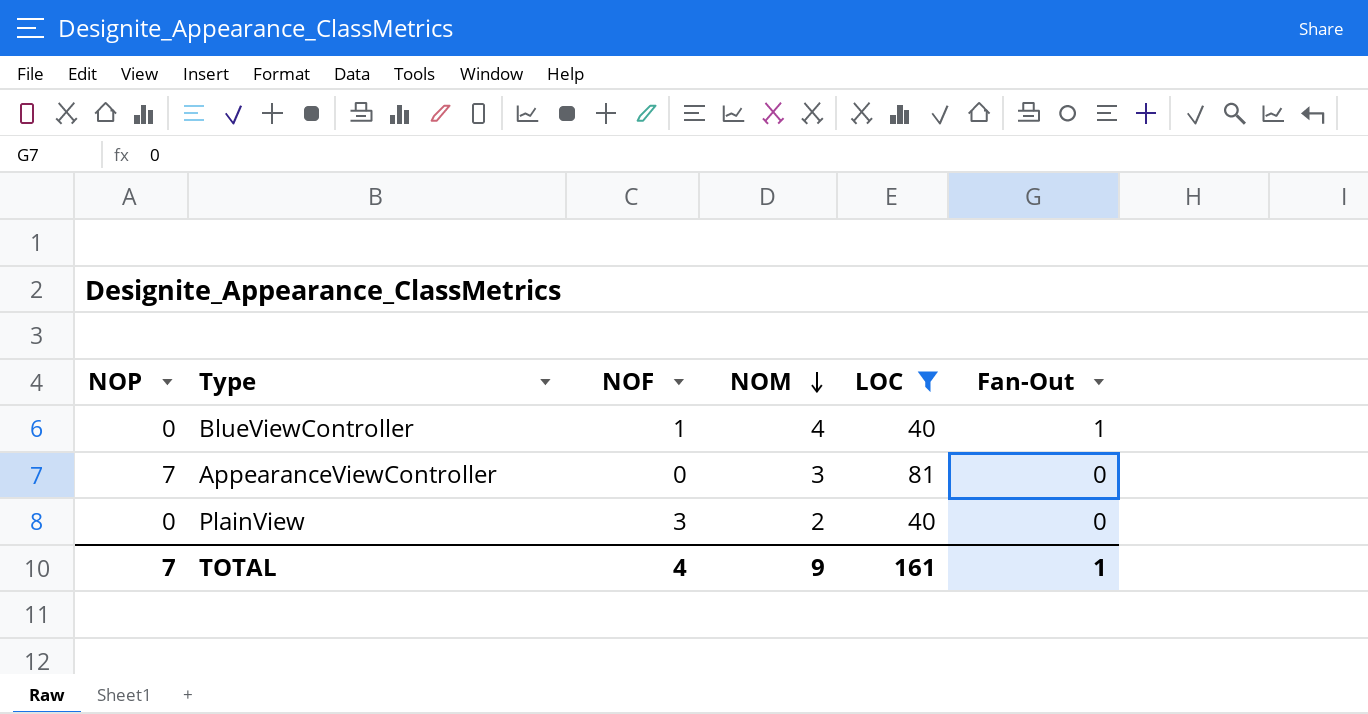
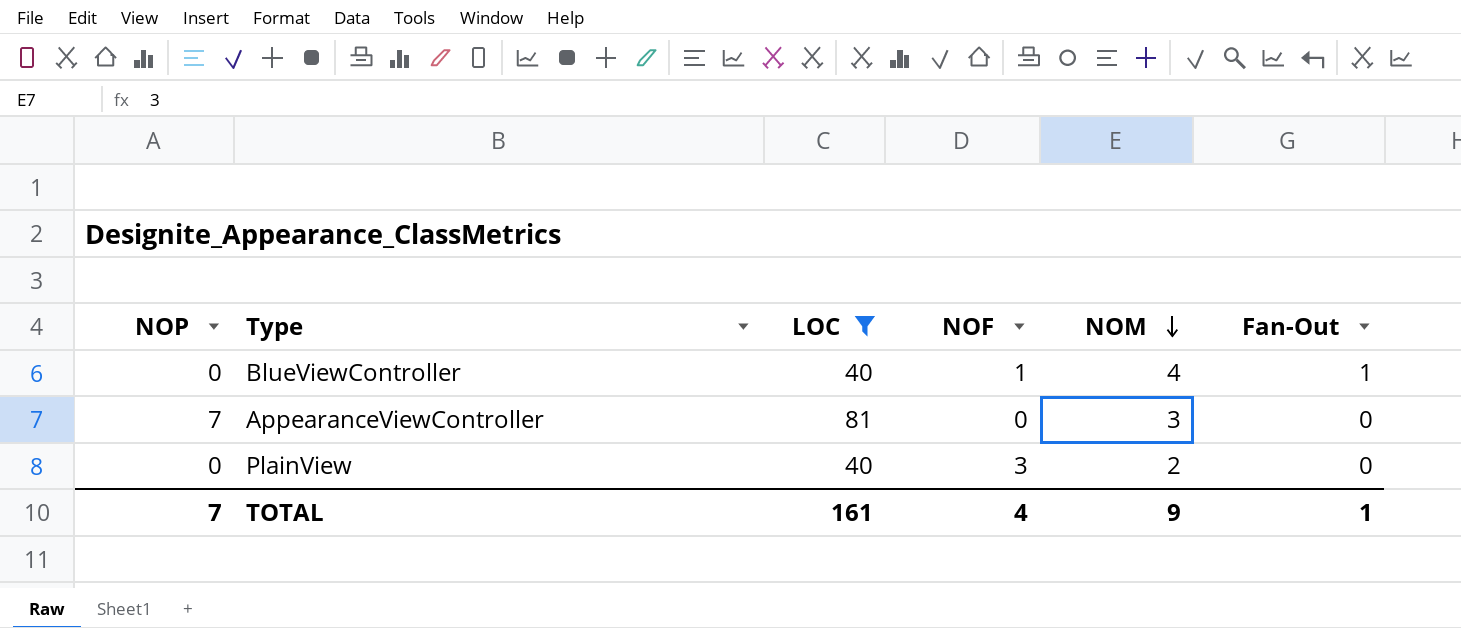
column LOC | position: 5 -> 3

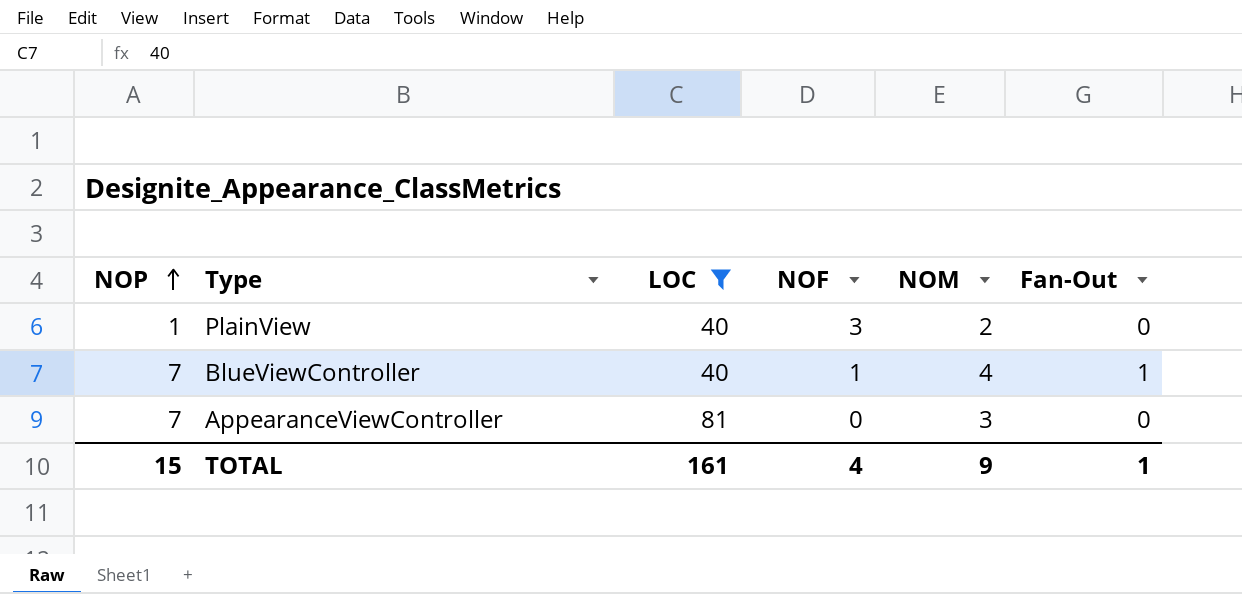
row order: NOM descending -> NOP ascending
PlainView | NOP: 0 -> 1
BlueViewController | NOP: 0 -> 7
TOTAL | NOP: 7 -> 15

